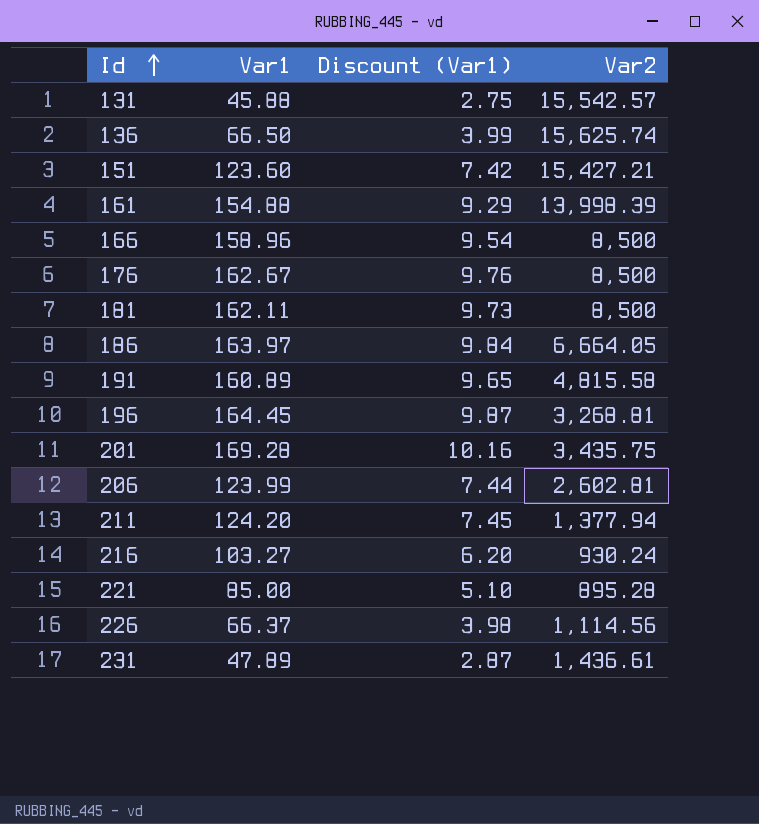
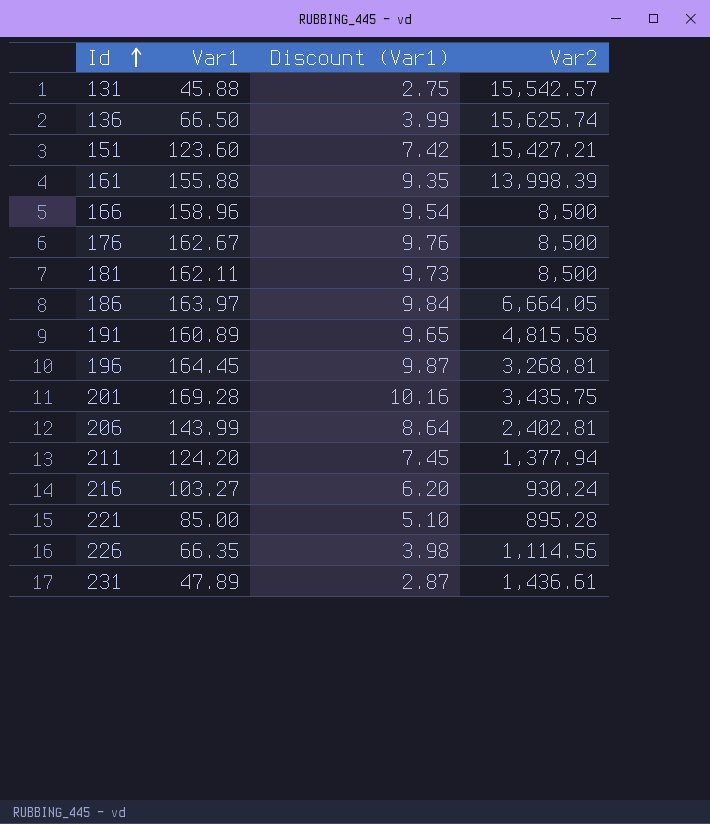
161 | Var1: 154.88 -> 155.88
161 | Discount (Var1): 9.29 -> 9.35
206 | Var1: 123.99 -> 143.99
206 | Discount (Var1): 7.44 -> 8.64
206 | Var2: 2,602.81 -> 2,402.81
226 | Var1: 66.37 -> 66.35

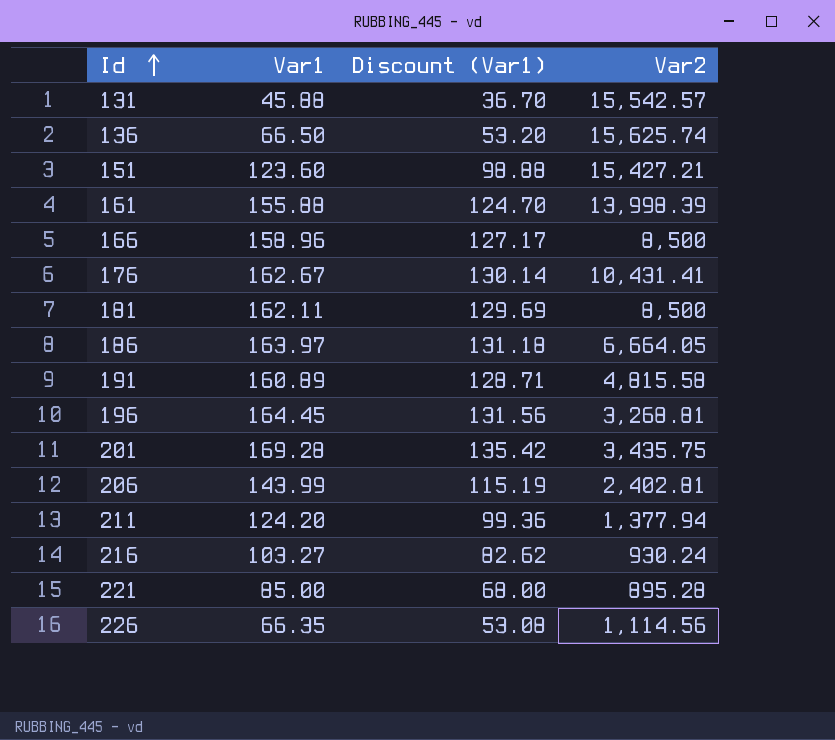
column Discount (Var1) | formula: [Var1] * 0.06 -> [Var1] * 0.8
row 231: 47.89 | 2.87 | 1,436.61 -> none
176 | Var2: 8,500 -> 10,431.41

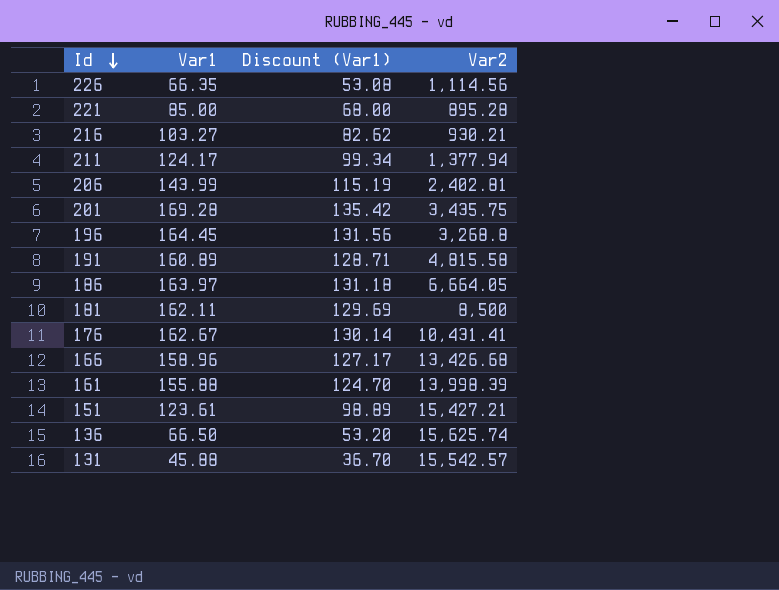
row order: Id ascending -> Id descending
216 | Var2: 930.24 -> 930.21
211 | Var1: 124.20 -> 124.17
211 | Discount (Var1): 99.36 -> 99.34
196 | Var2: 3,268.81 -> 3,268.8
166 | Var2: 8,500 -> 13,426.68
151 | Var1: 123.60 -> 123.61
151 | Discount (Var1): 98.88 -> 98.89

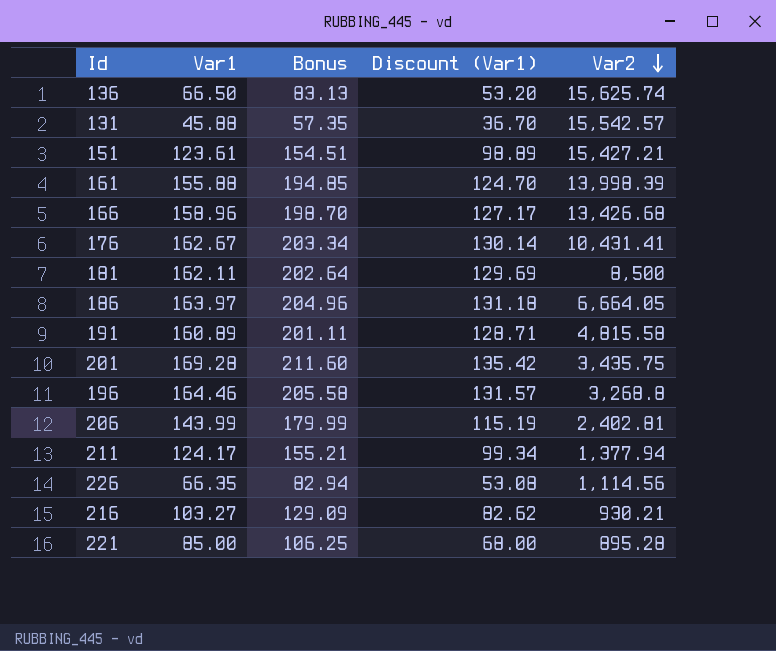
row order: Id descending -> Var2 descending
column Bonus | formula: none -> [Var1] * 1.25
196 | Var1: 164.45 -> 164.46
196 | Discount (Var1): 131.56 -> 131.57

